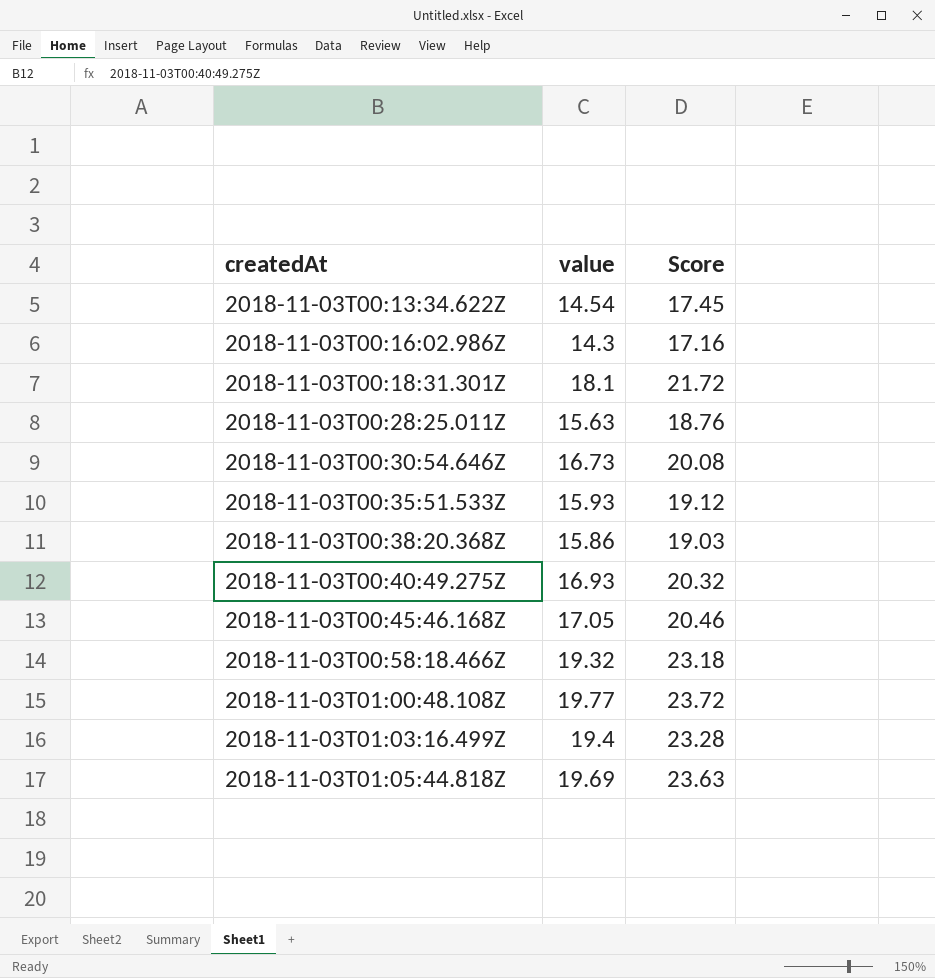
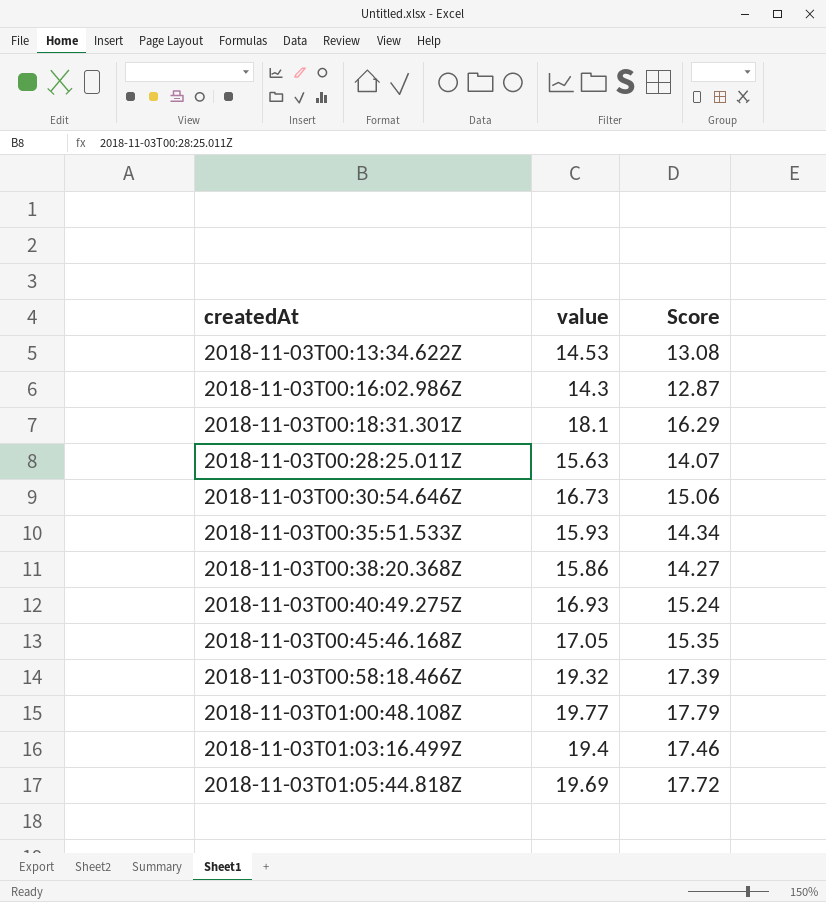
column Score | formula: [value] * 1.2 -> [value] * 0.9
2018-11-03T00:13:34.622Z | value: 14.54 -> 14.53

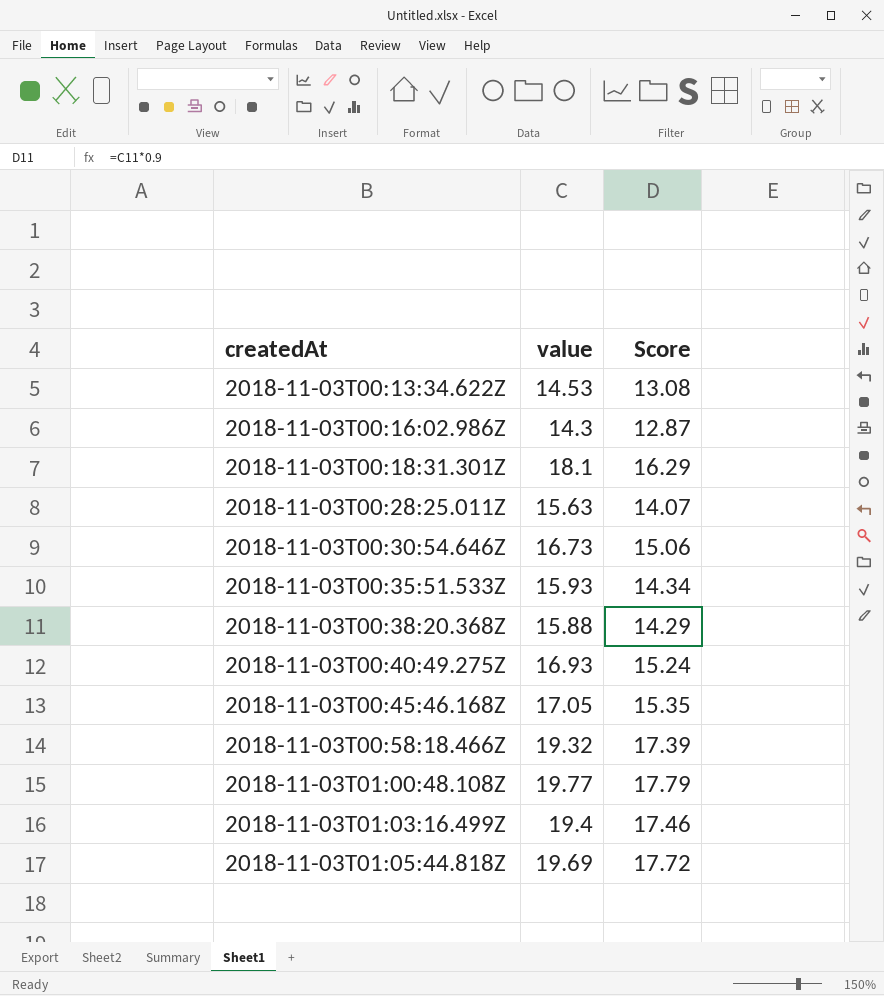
2018-11-03T00:38:20.368Z | value: 15.86 -> 15.88
2018-11-03T00:38:20.368Z | Score: 14.27 -> 14.29

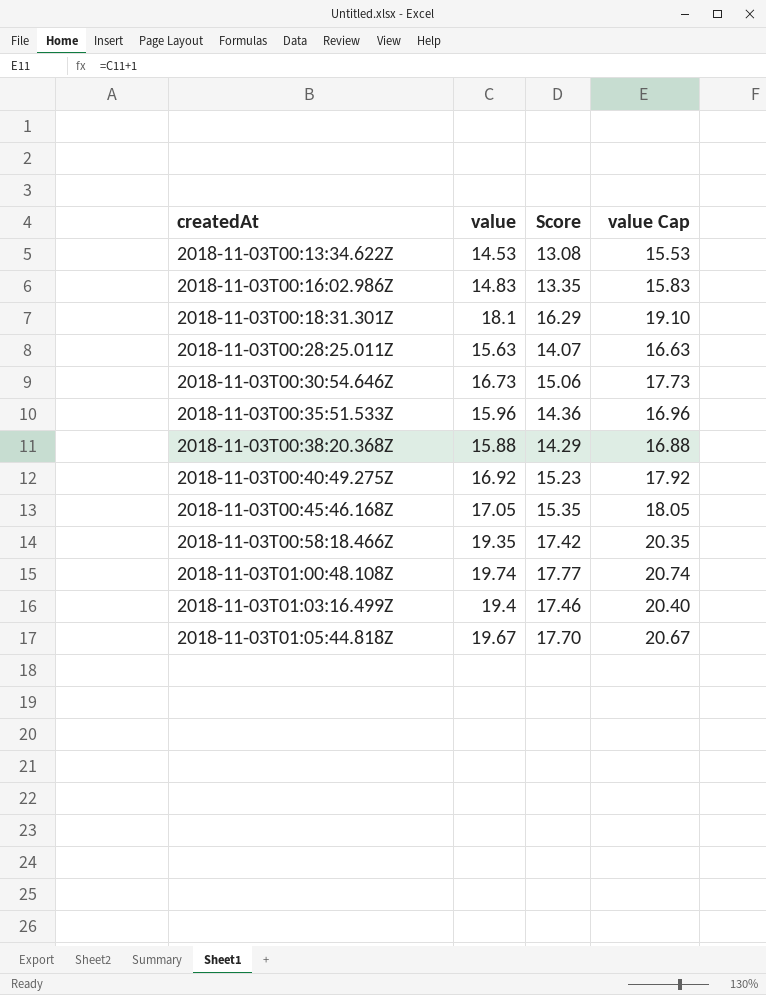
column value Cap | formula: none -> [value] + 1
2018-11-03T00:16:02.986Z | value: 14.3 -> 14.83
2018-11-03T00:16:02.986Z | Score: 12.87 -> 13.35
2018-11-03T00:35:51.533Z | value: 15.93 -> 15.96
2018-11-03T00:35:51.533Z | Score: 14.34 -> 14.36
2018-11-03T00:40:49.275Z | value: 16.93 -> 16.92
2018-11-03T00:40:49.275Z | Score: 15.24 -> 15.23
2018-11-03T00:58:18.466Z | value: 19.32 -> 19.35
2018-11-03T00:58:18.466Z | Score: 17.39 -> 17.42
2018-11-03T01:00:48.108Z | value: 19.77 -> 19.74
2018-11-03T01:00:48.108Z | Score: 17.79 -> 17.77
2018-11-03T01:05:44.818Z | value: 19.69 -> 19.67
2018-11-03T01:05:44.818Z | Score: 17.72 -> 17.70

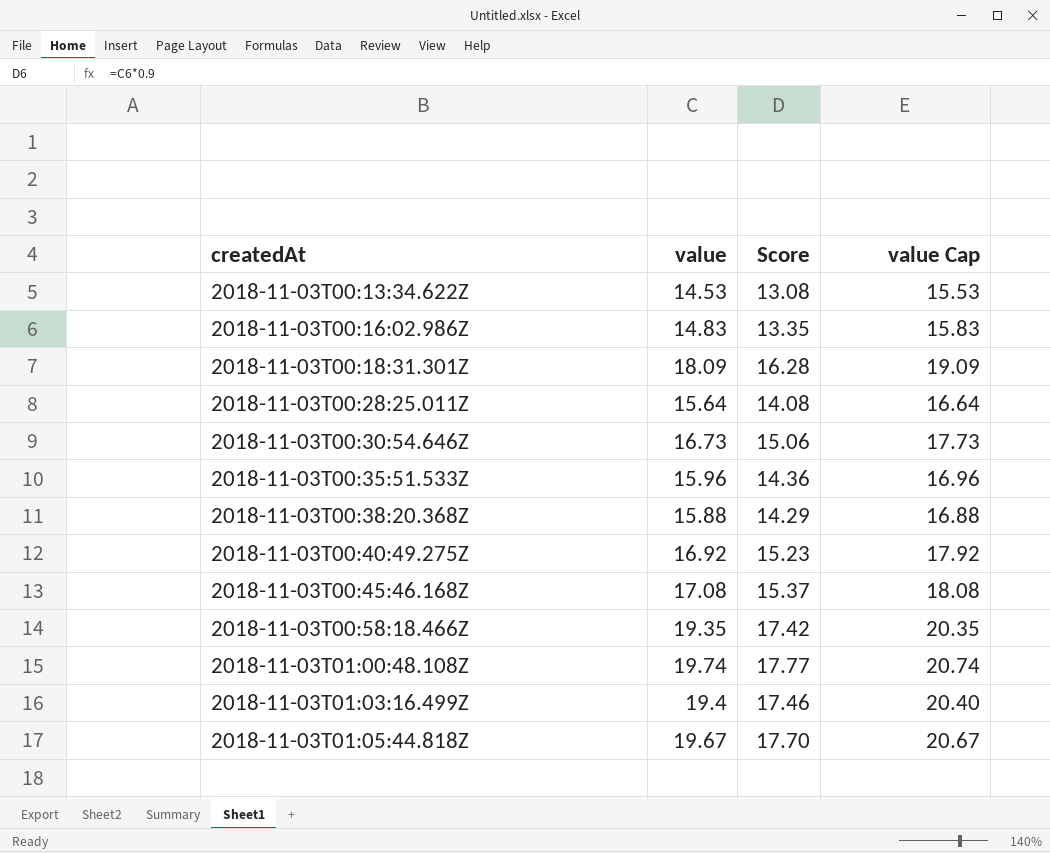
2018-11-03T00:18:31.301Z | value: 18.1 -> 18.09
2018-11-03T00:18:31.301Z | Score: 16.29 -> 16.28
2018-11-03T00:18:31.301Z | value Cap: 19.10 -> 19.09
2018-11-03T00:28:25.011Z | value: 15.63 -> 15.64
2018-11-03T00:28:25.011Z | Score: 14.07 -> 14.08
2018-11-03T00:28:25.011Z | value Cap: 16.63 -> 16.64
2018-11-03T00:45:46.168Z | value: 17.05 -> 17.08
2018-11-03T00:45:46.168Z | Score: 15.35 -> 15.37
2018-11-03T00:45:46.168Z | value Cap: 18.05 -> 18.08

